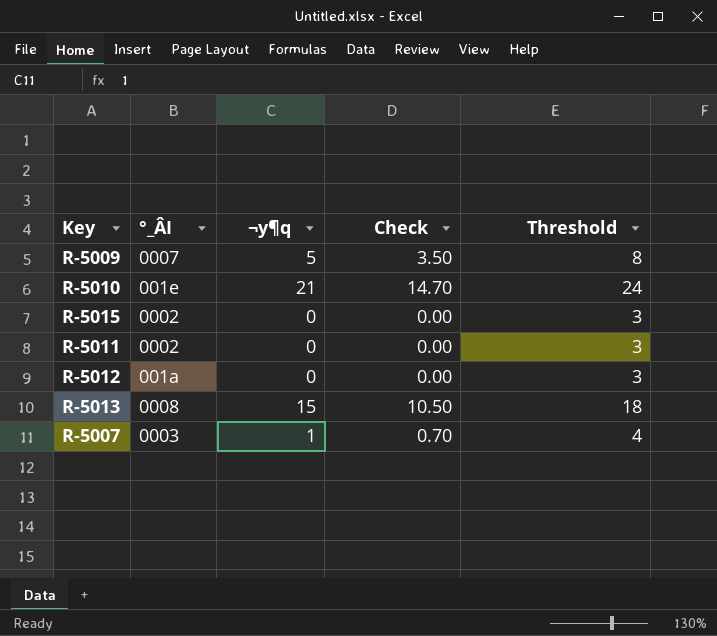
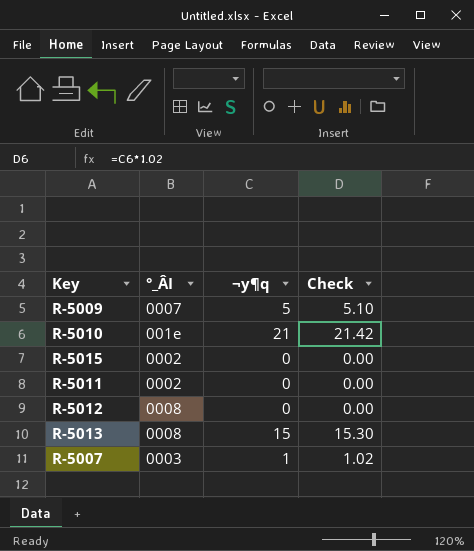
column Threshold | formula: [¬y¶q] + 3 -> none
column Check | formula: [¬y¶q] * 0.7 -> [¬y¶q] * 1.02
R-5012 | °_ÂI: 001a -> 0008

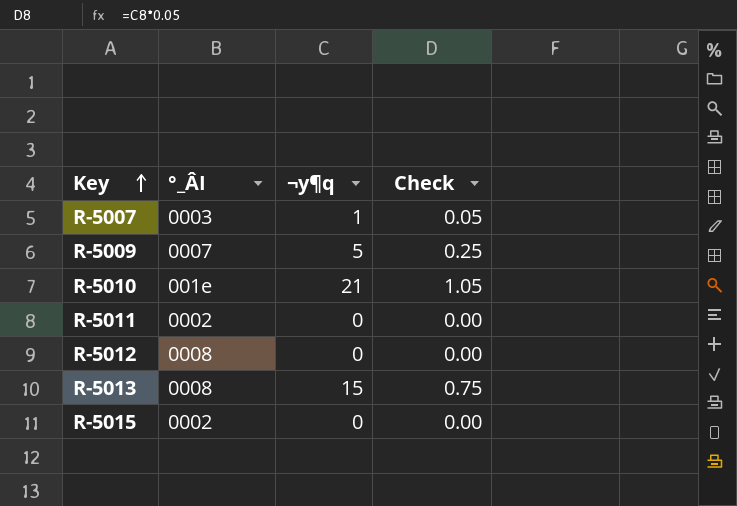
row order: none -> Key ascending
column Check | formula: [¬y¶q] * 1.02 -> [¬y¶q] * 0.05

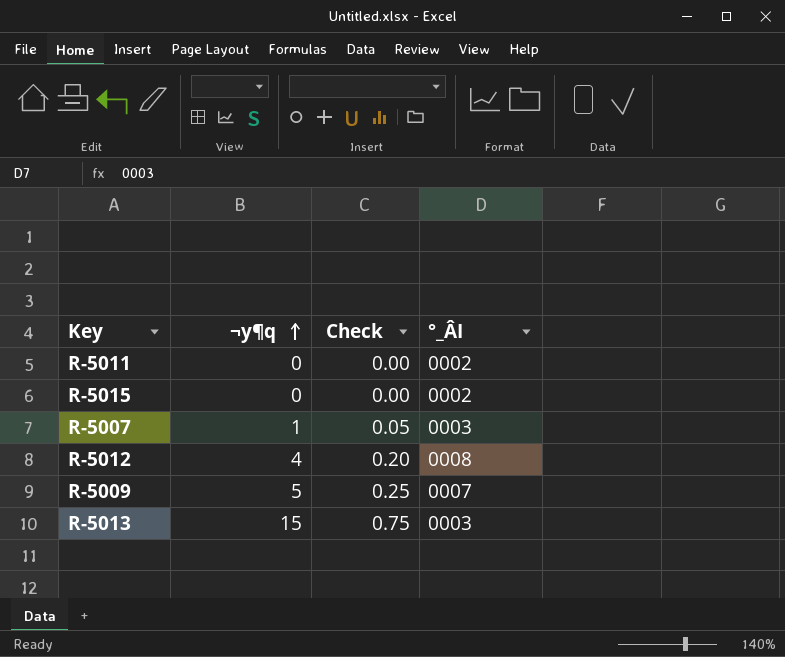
row order: Key ascending -> ¬y¶q ascending
column °_ÂI | position: 2 -> 4
row R-5010: 001e | 21 | 1.05 -> none
R-5012 | ¬y¶q: 0 -> 4
R-5012 | Check: 0.00 -> 0.20
R-5013 | °_ÂI: 0008 -> 0003

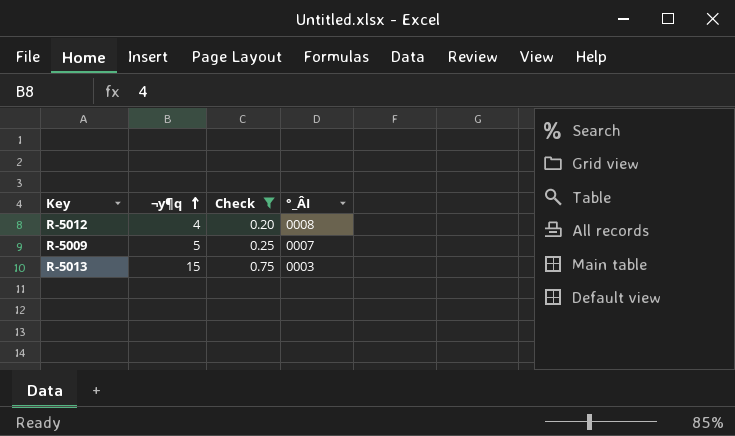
filter: none -> Check >= 0.20

